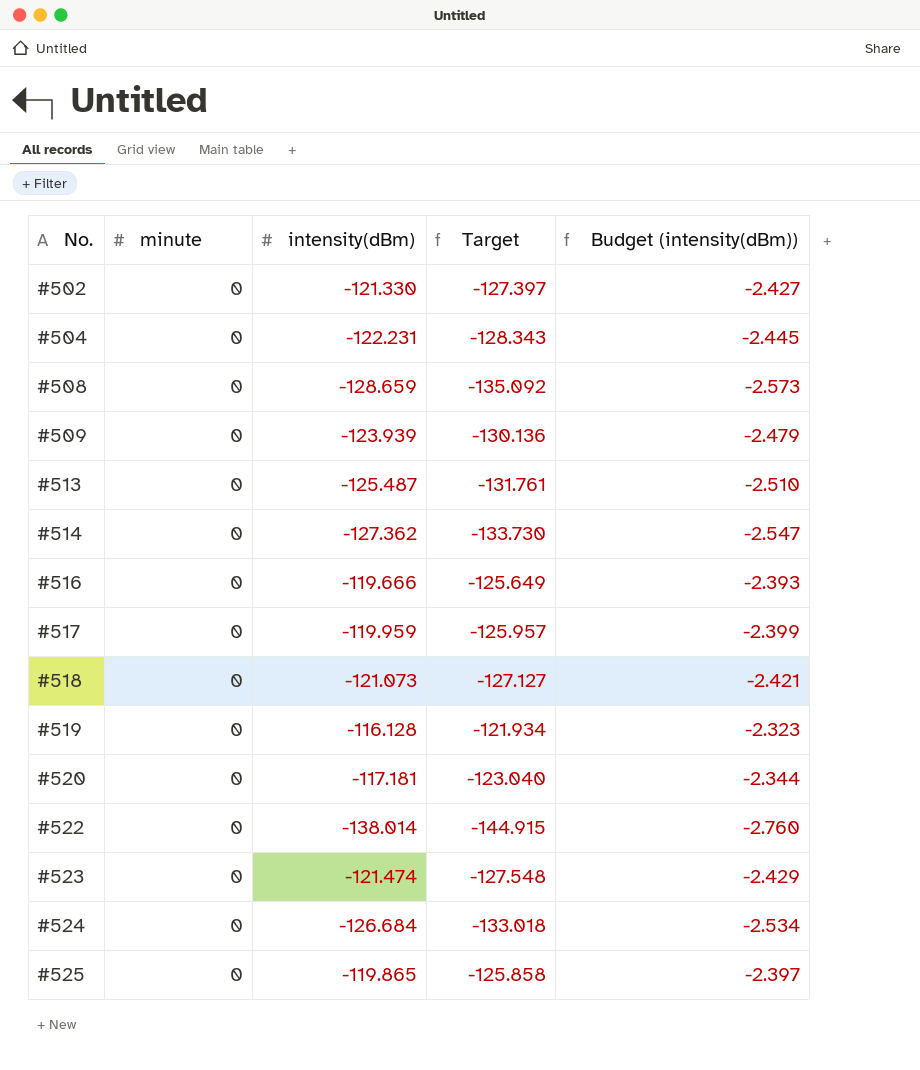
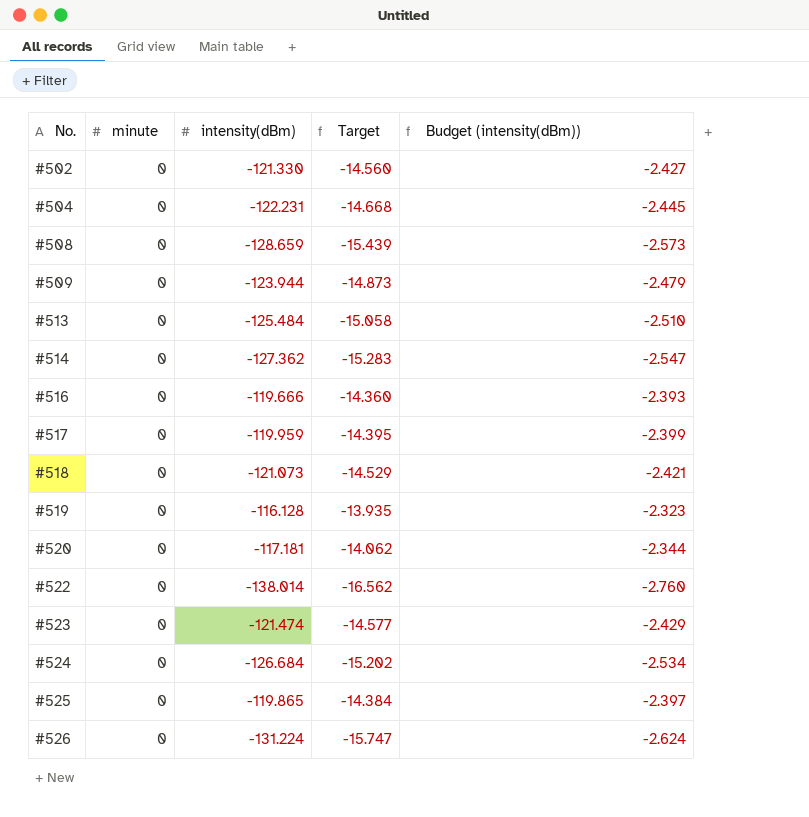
column Target | formula: [intensity(dBm)] * 1.05 -> [intensity(dBm)] * 0.12
#509 | intensity(dBm): -123.939 -> -123.944
#513 | intensity(dBm): -125.487 -> -125.484
row #526: none -> 0 | -131.224 | -15.747 | -2.624

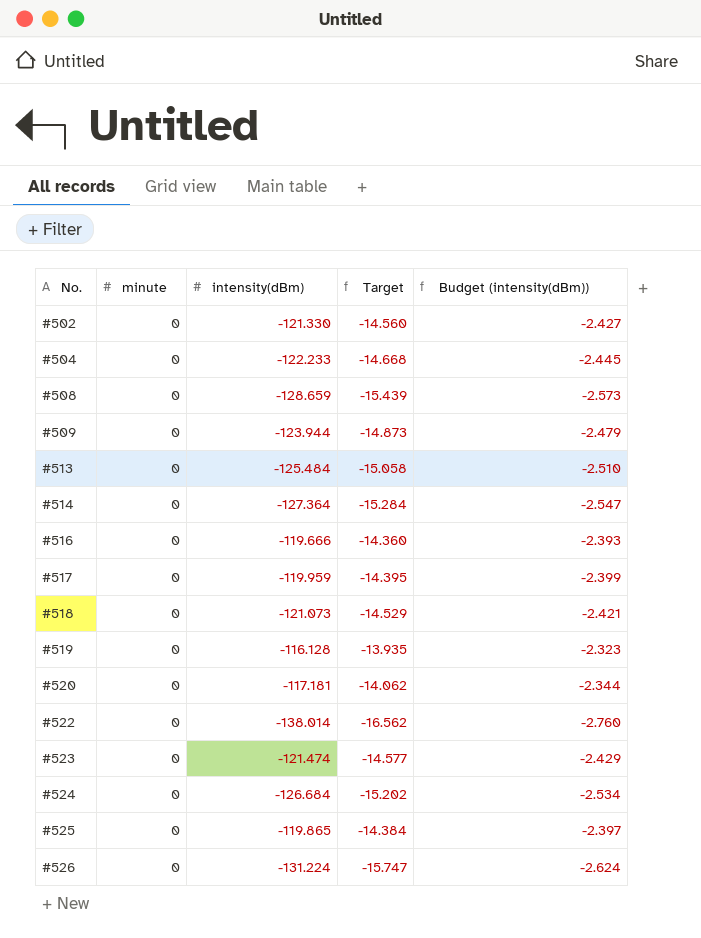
#504 | intensity(dBm): -122.231 -> -122.233
#514 | intensity(dBm): -127.362 -> -127.364
#514 | Target: -15.283 -> -15.284

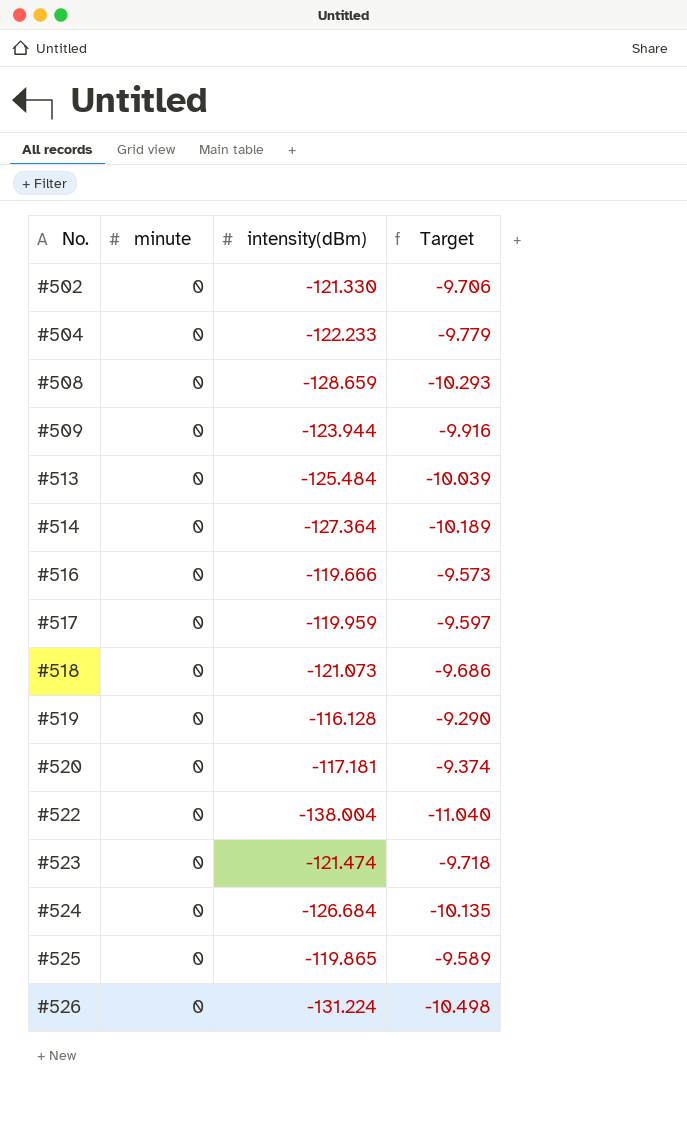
column Budget (intensity(dBm)) | formula: [intensity(dBm)] * 0.02 -> none
column Target | formula: [intensity(dBm)] * 0.12 -> [intensity(dBm)] * 0.08
#522 | intensity(dBm): -138.014 -> -138.004

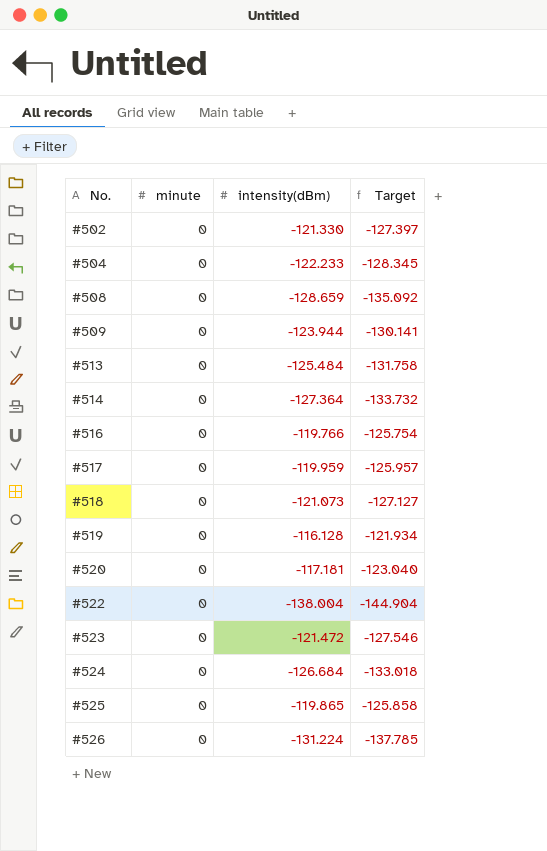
column Target | formula: [intensity(dBm)] * 0.08 -> [intensity(dBm)] * 1.05
#516 | intensity(dBm): -119.666 -> -119.766
#523 | intensity(dBm): -121.474 -> -121.472

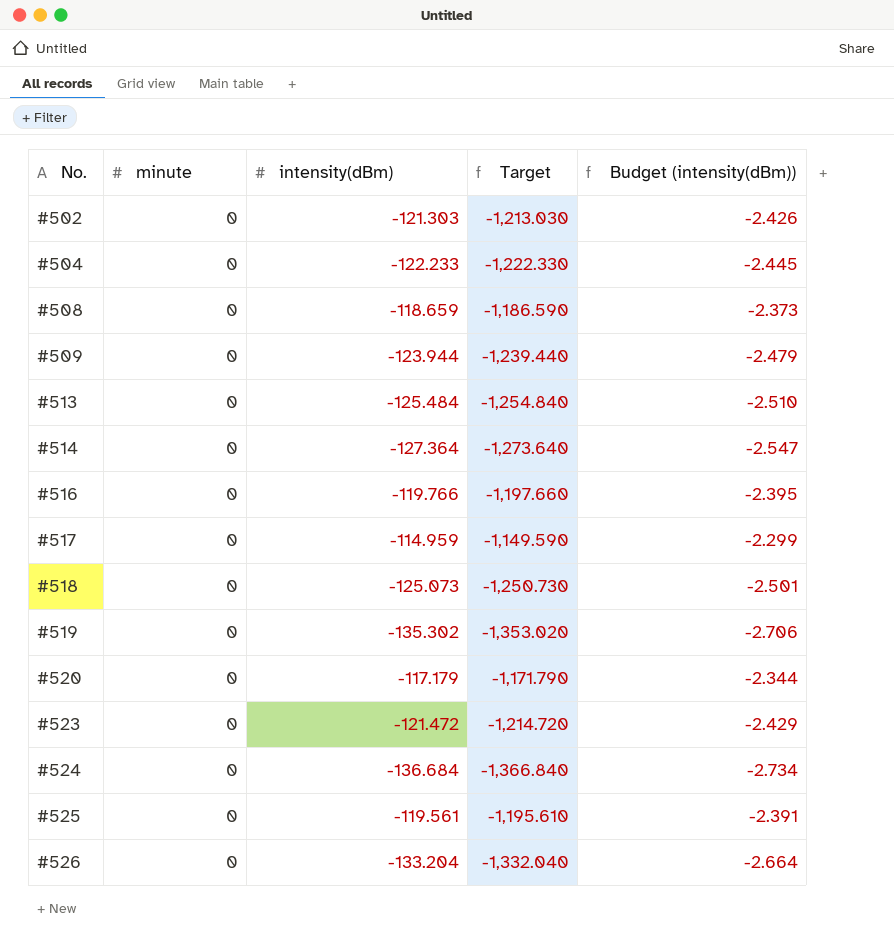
column Target | formula: [intensity(dBm)] * 1.05 -> [intensity(dBm)] * 10
column Budget (intensity(dBm)) | formula: none -> [intensity(dBm)] * 0.02
row #522: 0 | -138.004 | -144.904 -> none
#502 | intensity(dBm): -121.330 -> -121.303
#508 | intensity(dBm): -128.659 -> -118.659
#517 | intensity(dBm): -119.959 -> -114.959
#518 | intensity(dBm): -121.073 -> -125.073
#519 | intensity(dBm): -116.128 -> -135.302
#520 | intensity(dBm): -117.181 -> -117.179
#524 | intensity(dBm): -126.684 -> -136.684
#525 | intensity(dBm): -119.865 -> -119.561
#526 | intensity(dBm): -131.224 -> -133.204

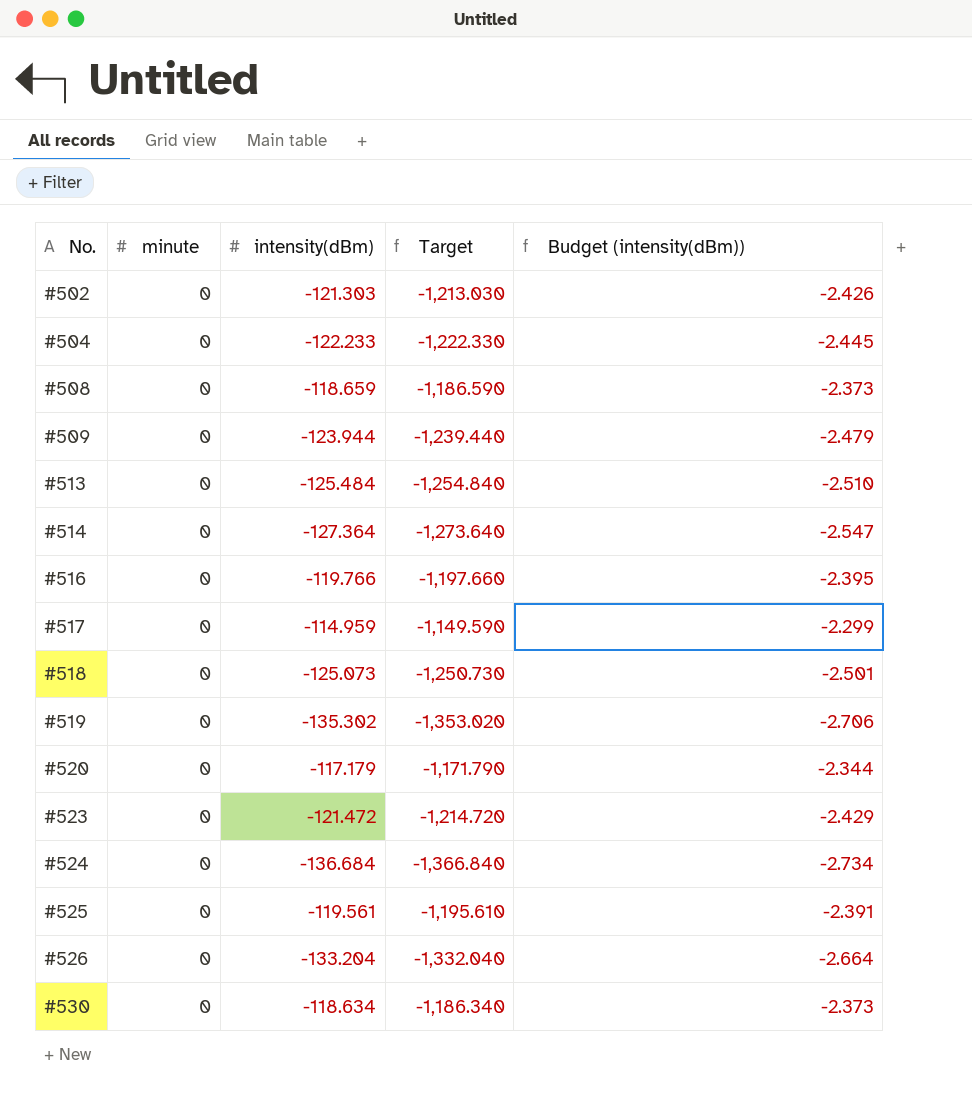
row #530: none -> 0 | -118.634 | -1,186.340 | -2.373

